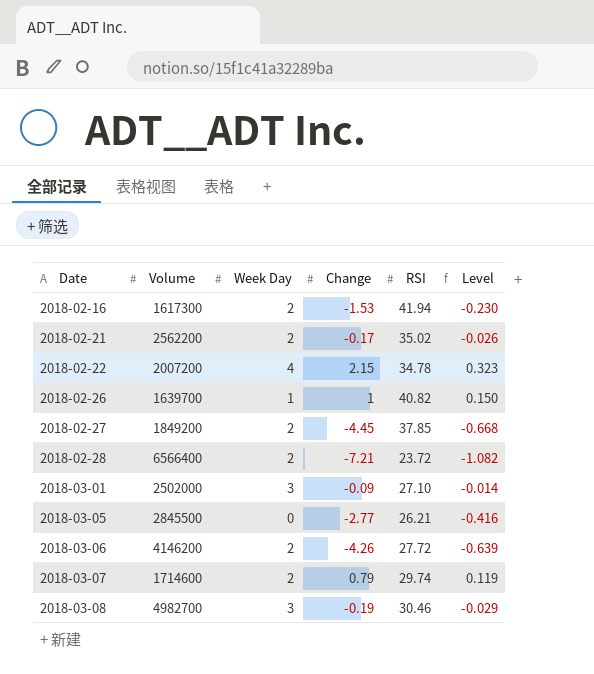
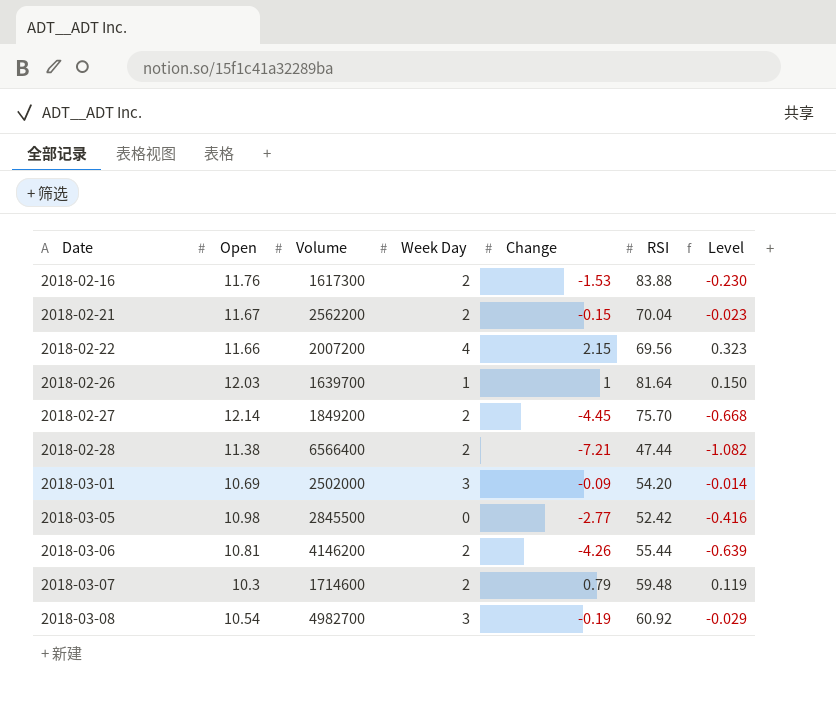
column Open | position: none -> 2
2018-02-16 | RSI: 41.94 -> 83.88
2018-02-21 | Change: -0.17 -> -0.15
2018-02-21 | RSI: 35.02 -> 70.04
2018-02-21 | Level: -0.026 -> -0.023
2018-02-22 | RSI: 34.78 -> 69.56
2018-02-26 | RSI: 40.82 -> 81.64
2018-02-27 | RSI: 37.85 -> 75.70
2018-02-28 | RSI: 23.72 -> 47.44
2018-03-01 | RSI: 27.10 -> 54.20
2018-03-05 | RSI: 26.21 -> 52.42
2018-03-06 | RSI: 27.72 -> 55.44
2018-03-07 | RSI: 29.74 -> 59.48
2018-03-08 | RSI: 30.46 -> 60.92

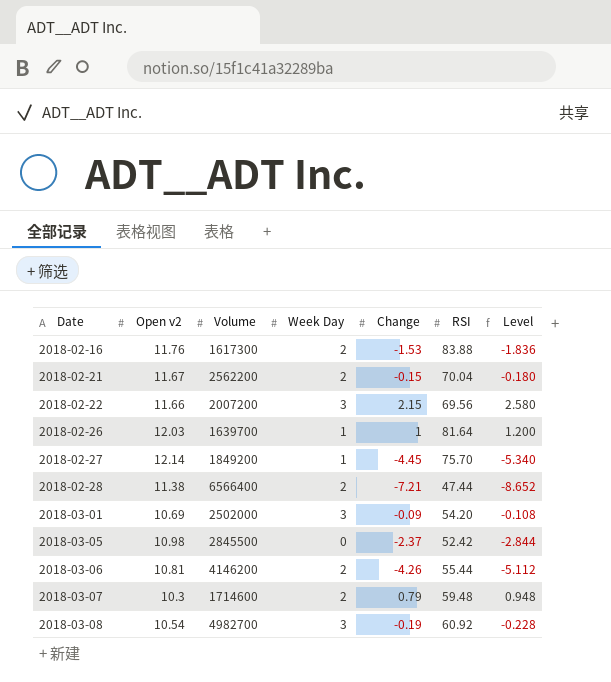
column name: Open -> Open v2
column Level | formula: [Change] * 0.15 -> [Change] * 1.2
2018-02-22 | Week Day: 4 -> 3
2018-02-27 | Week Day: 2 -> 1
2018-03-05 | Change: -2.77 -> -2.37

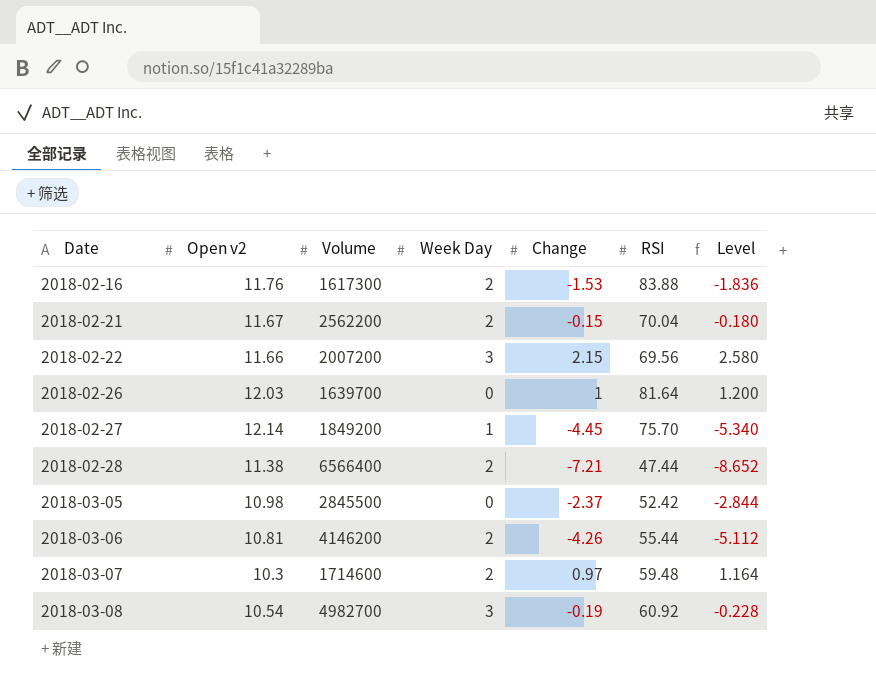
row 2018-03-01: 10.69 | 2502000 | 3 | -0.09 | 54.20 | -0.108 -> none
2018-02-26 | Week Day: 1 -> 0
2018-03-07 | Change: 0.79 -> 0.97
2018-03-07 | Level: 0.948 -> 1.164

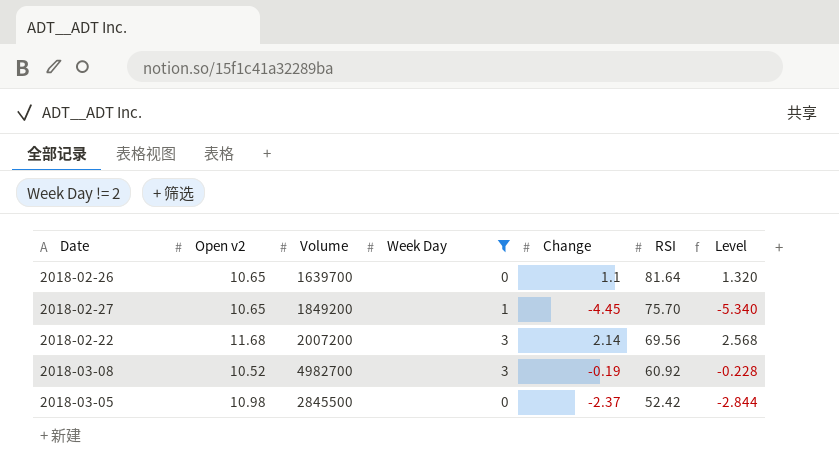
filter: none -> Week Day != 2
row order: Date ascending -> RSI descending
2018-02-26 | Open v2: 12.03 -> 10.65
2018-02-26 | Change: 1 -> 1.1
2018-02-26 | Level: 1.200 -> 1.320
2018-02-27 | Open v2: 12.14 -> 10.65
2018-02-22 | Open v2: 11.66 -> 11.68
2018-02-22 | Change: 2.15 -> 2.14
2018-02-22 | Level: 2.580 -> 2.568
2018-03-08 | Open v2: 10.54 -> 10.52

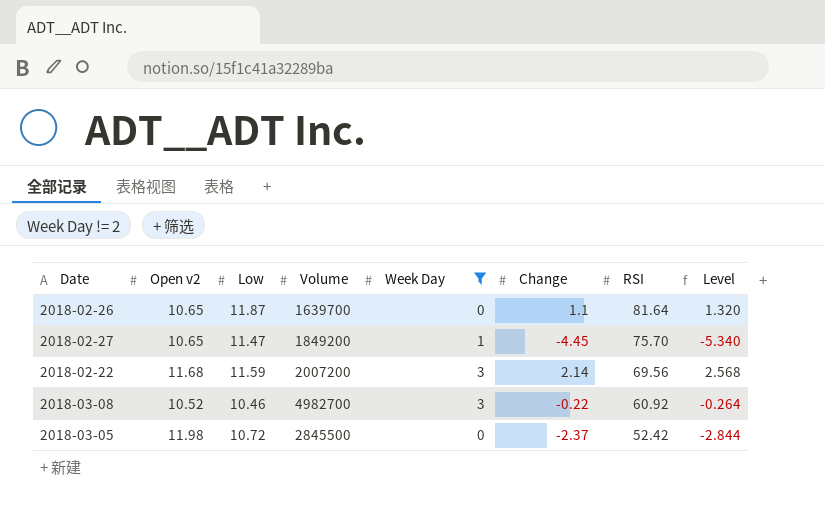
column Low | position: none -> 3
2018-03-08 | Change: -0.19 -> -0.22
2018-03-08 | Level: -0.228 -> -0.264
2018-03-05 | Open v2: 10.98 -> 11.98

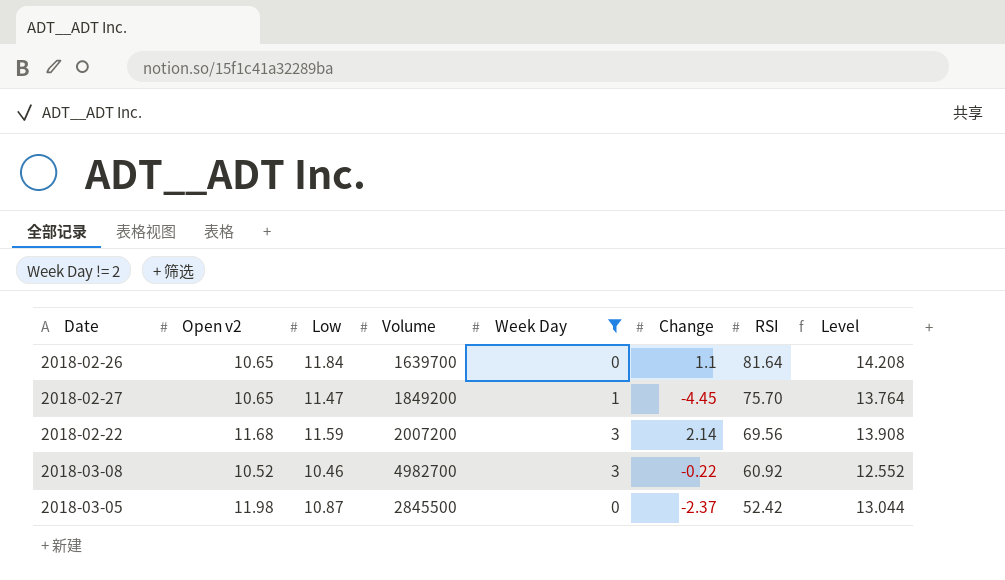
column Level | formula: [Change] * 1.2 -> [Low] * 1.2
2018-02-26 | Low: 11.87 -> 11.84
2018-03-05 | Low: 10.72 -> 10.87

